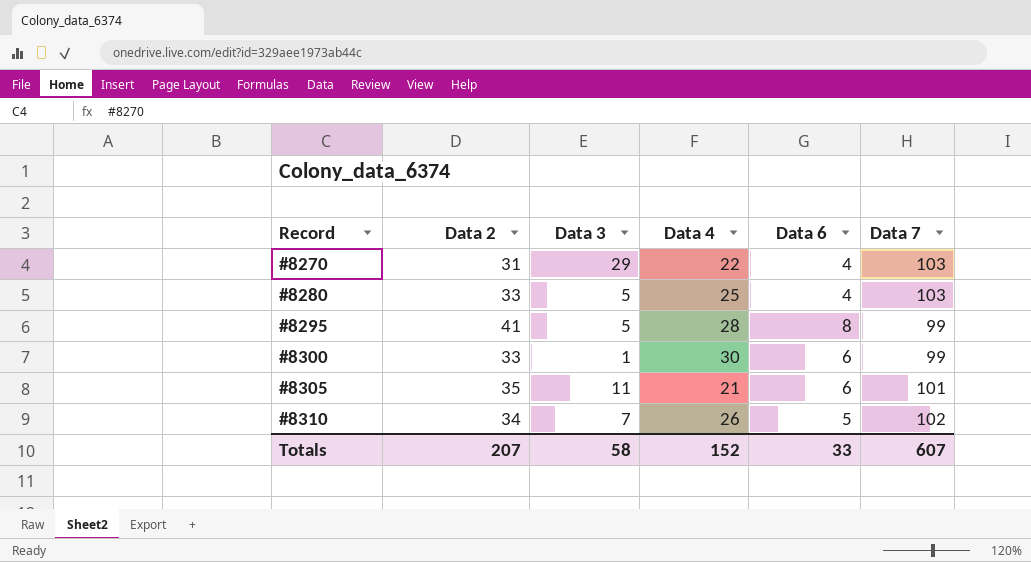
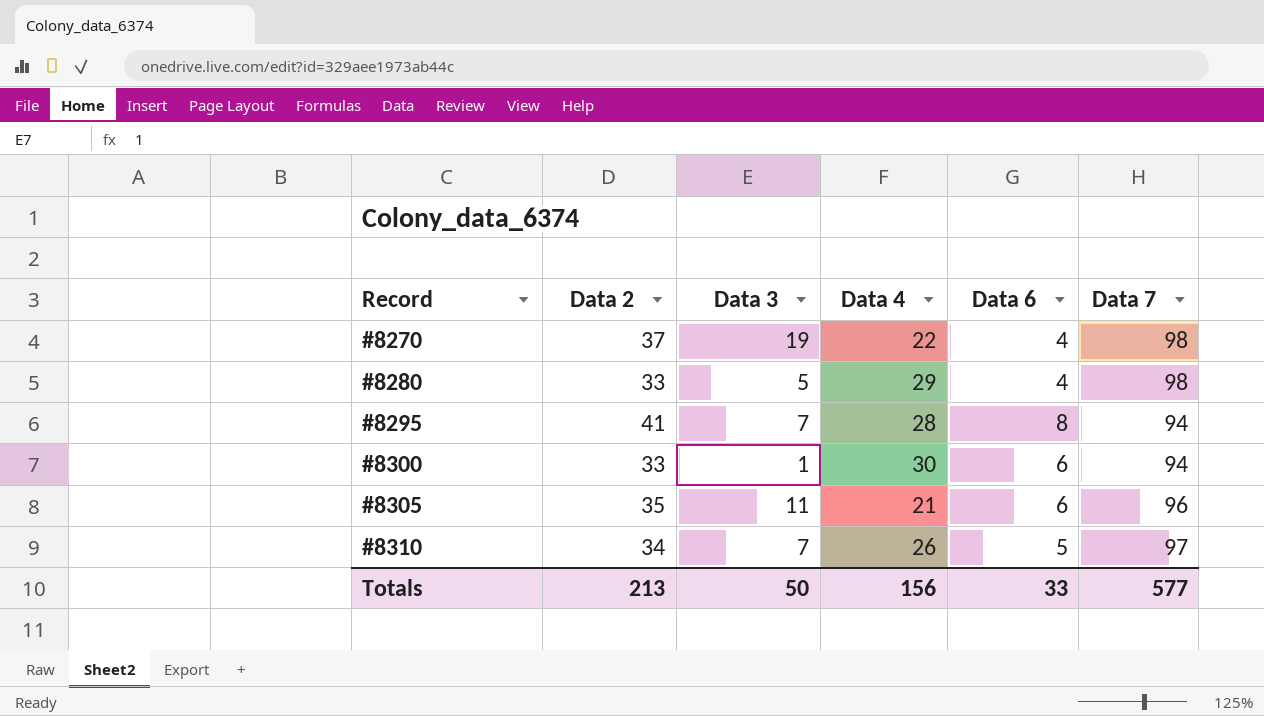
#8270 | Data 2: 31 -> 37
#8270 | Data 3: 29 -> 19
#8270 | Data 7: 103 -> 98
#8280 | Data 4: 25 -> 29
#8280 | Data 7: 103 -> 98
#8295 | Data 3: 5 -> 7
#8295 | Data 7: 99 -> 94
#8300 | Data 7: 99 -> 94
#8305 | Data 7: 101 -> 96
#8310 | Data 7: 102 -> 97
Totals | Data 2: 207 -> 213
Totals | Data 3: 58 -> 50
Totals | Data 4: 152 -> 156
Totals | Data 7: 607 -> 577

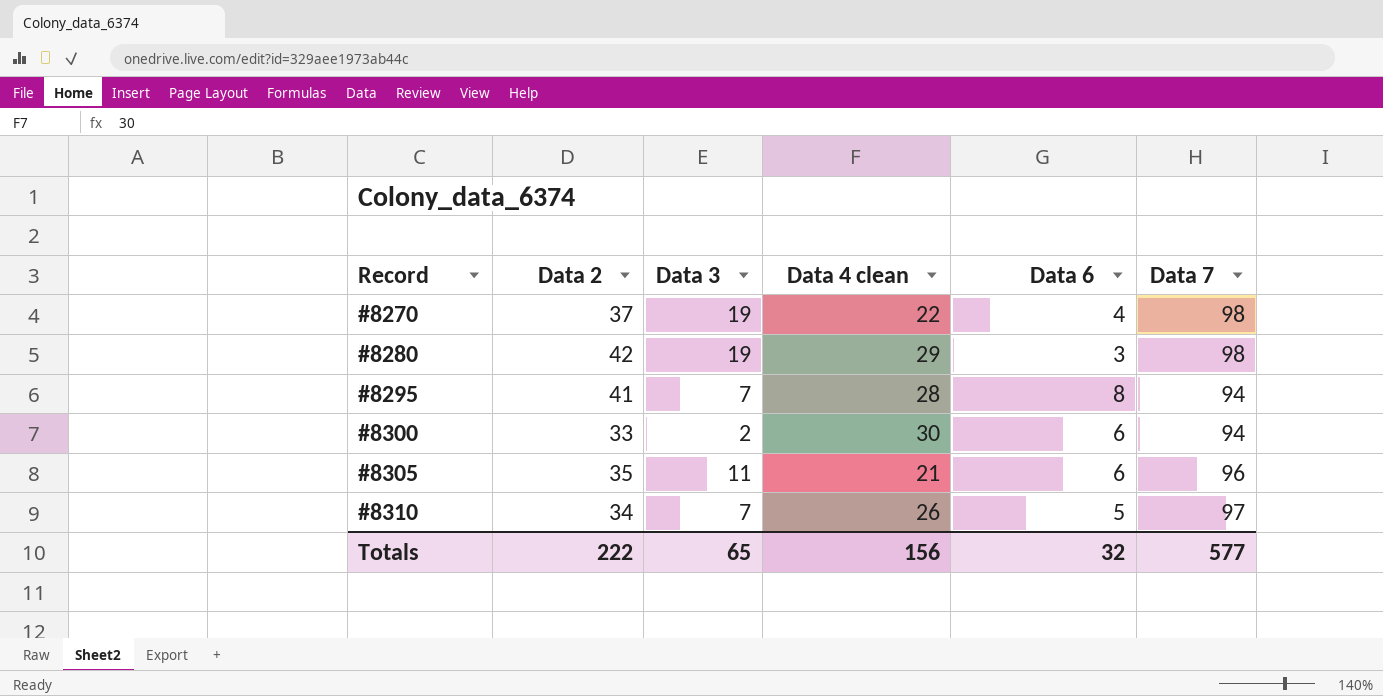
column name: Data 4 -> Data 4 clean
#8280 | Data 2: 33 -> 42
#8280 | Data 3: 5 -> 19
#8280 | Data 6: 4 -> 3
#8300 | Data 3: 1 -> 2
Totals | Data 2: 213 -> 222
Totals | Data 3: 50 -> 65
Totals | Data 6: 33 -> 32

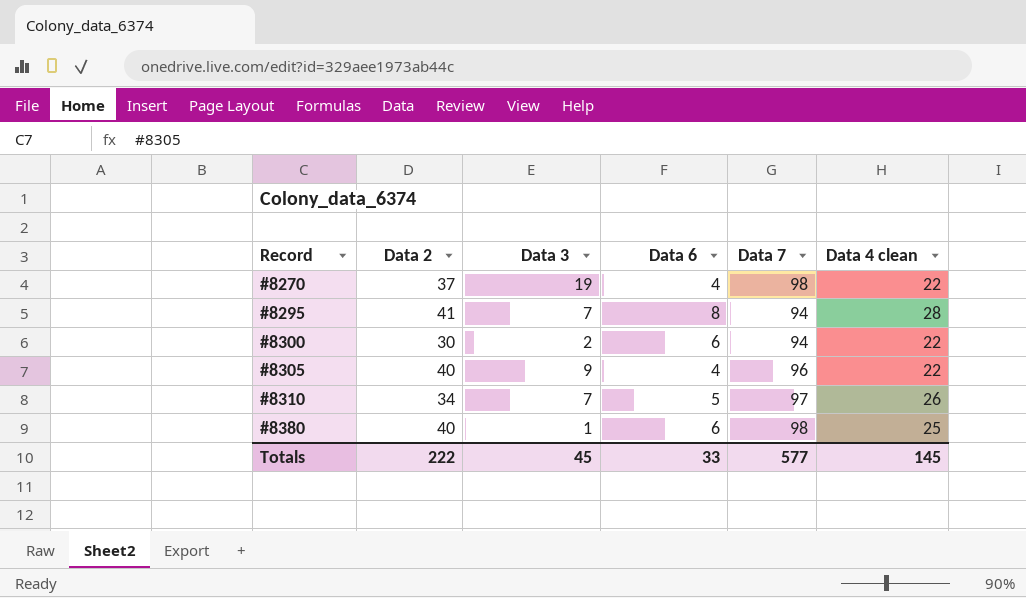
column Data 4 clean | position: 4 -> 6
row #8280: 42 | 19 | 29 | 3 | 98 -> none
#8300 | Data 2: 33 -> 30
#8300 | Data 4 clean: 30 -> 22
#8305 | Data 2: 35 -> 40
#8305 | Data 3: 11 -> 9
#8305 | Data 6: 6 -> 4
#8305 | Data 4 clean: 21 -> 22
row #8380: none -> 40 | 1 | 6 | 98 | 25
Totals | Data 3: 65 -> 45
Totals | Data 6: 32 -> 33
Totals | Data 4 clean: 156 -> 145

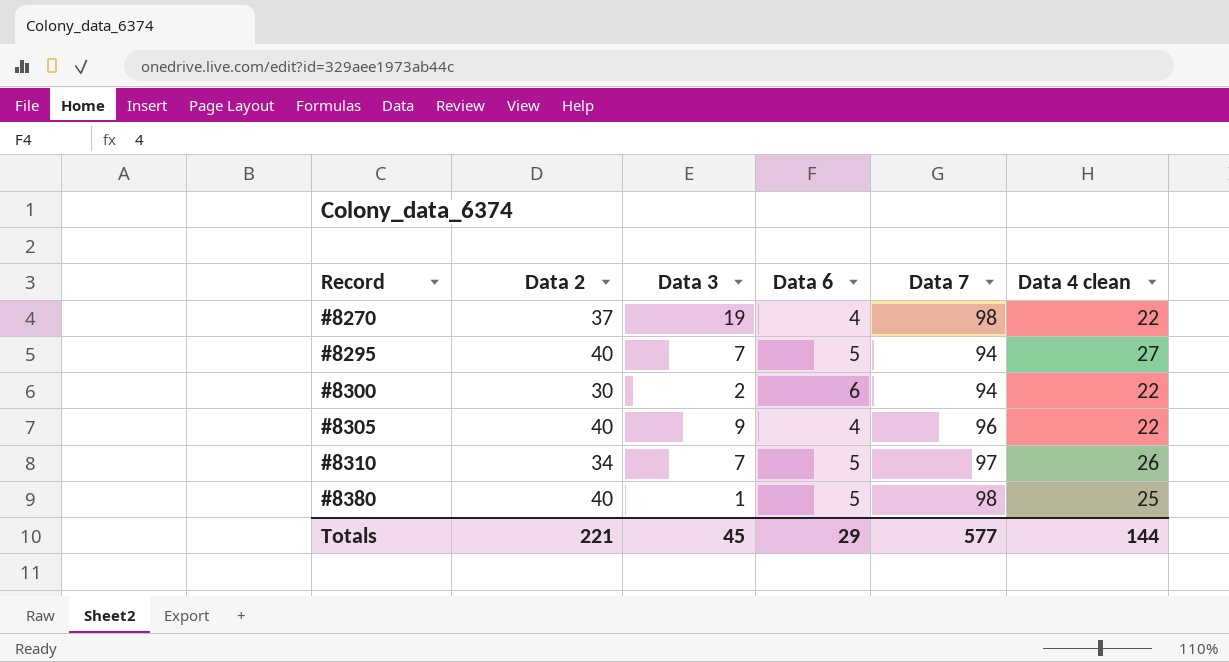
#8295 | Data 2: 41 -> 40
#8295 | Data 6: 8 -> 5
#8295 | Data 4 clean: 28 -> 27
#8380 | Data 6: 6 -> 5
Totals | Data 2: 222 -> 221
Totals | Data 6: 33 -> 29
Totals | Data 4 clean: 145 -> 144

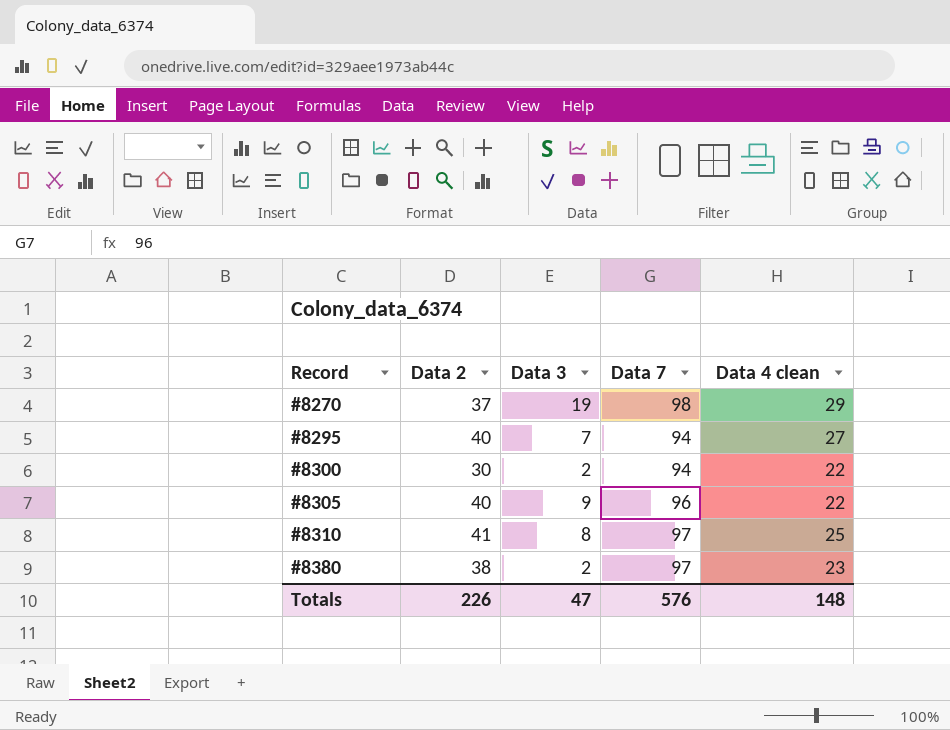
column Data 6 | position: 4 -> none
#8270 | Data 4 clean: 22 -> 29
#8310 | Data 2: 34 -> 41
#8310 | Data 3: 7 -> 8
#8310 | Data 4 clean: 26 -> 25
#8380 | Data 2: 40 -> 38
#8380 | Data 3: 1 -> 2
#8380 | Data 7: 98 -> 97
#8380 | Data 4 clean: 25 -> 23
Totals | Data 2: 221 -> 226
Totals | Data 3: 45 -> 47
Totals | Data 7: 577 -> 576
Totals | Data 4 clean: 144 -> 148

